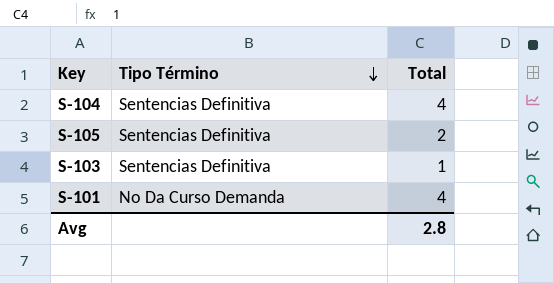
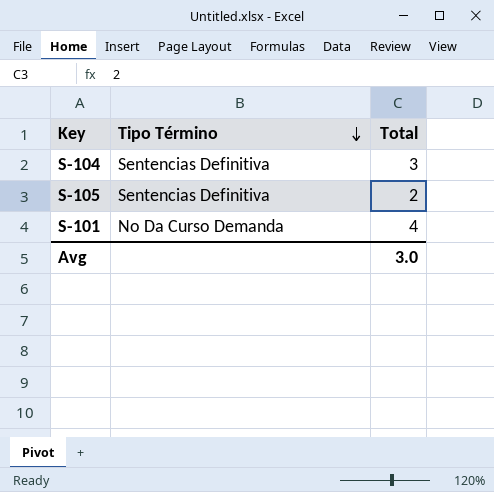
row S-103: Sentencias Definitiva | 1 -> none
S-104 | Total: 4 -> 3
Avg | Total: 2.8 -> 3.0

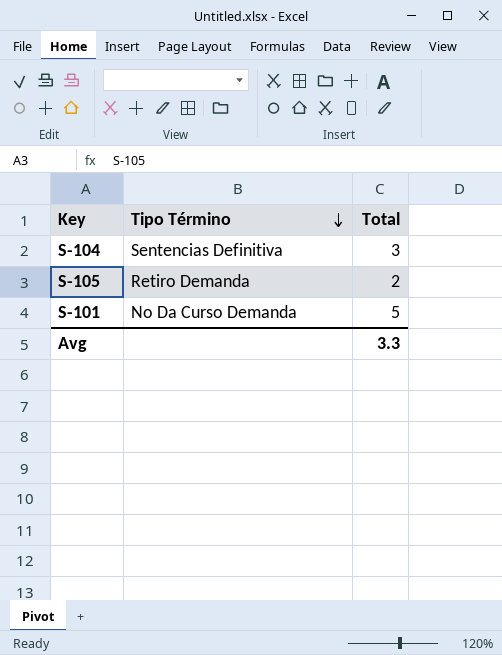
S-105 | Tipo Término: Sentencias Definitiva -> Retiro Demanda
S-101 | Total: 4 -> 5
Avg | Total: 3.0 -> 3.3

